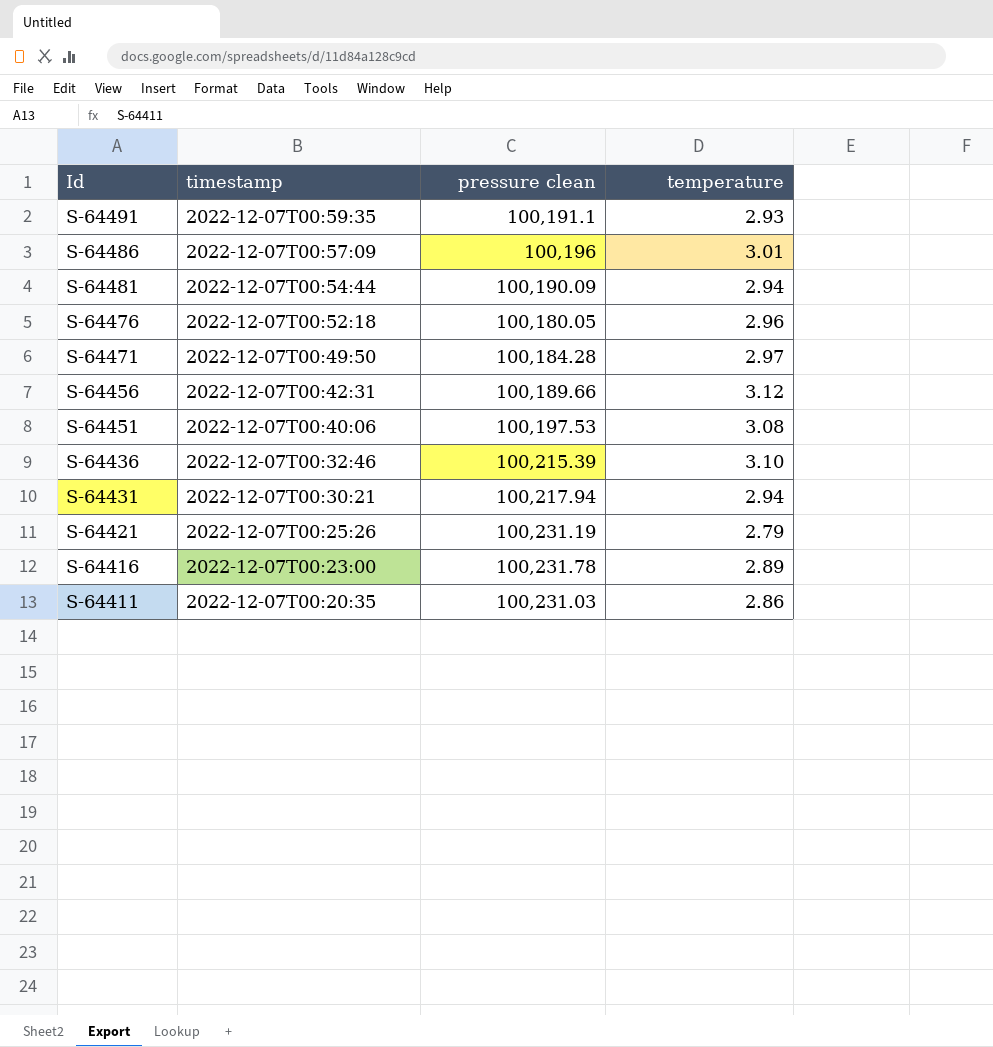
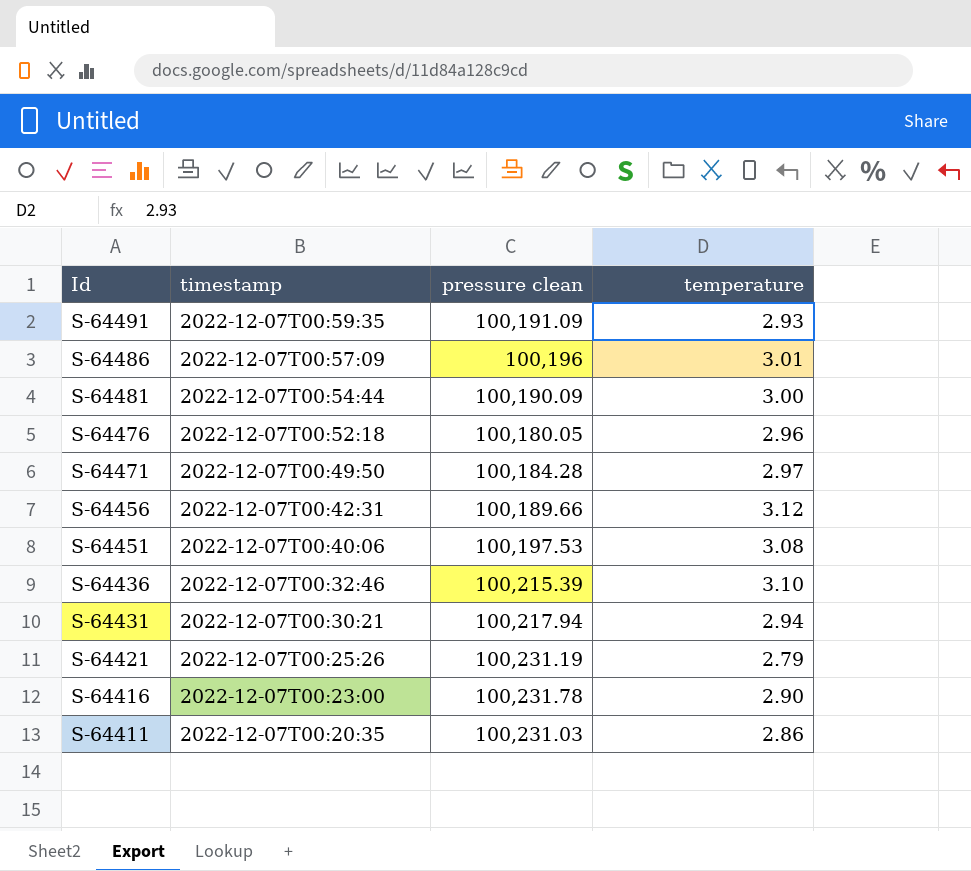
S-64491 | pressure clean: 100,191.1 -> 100,191.09
S-64481 | temperature: 2.94 -> 3.00
S-64416 | temperature: 2.89 -> 2.90

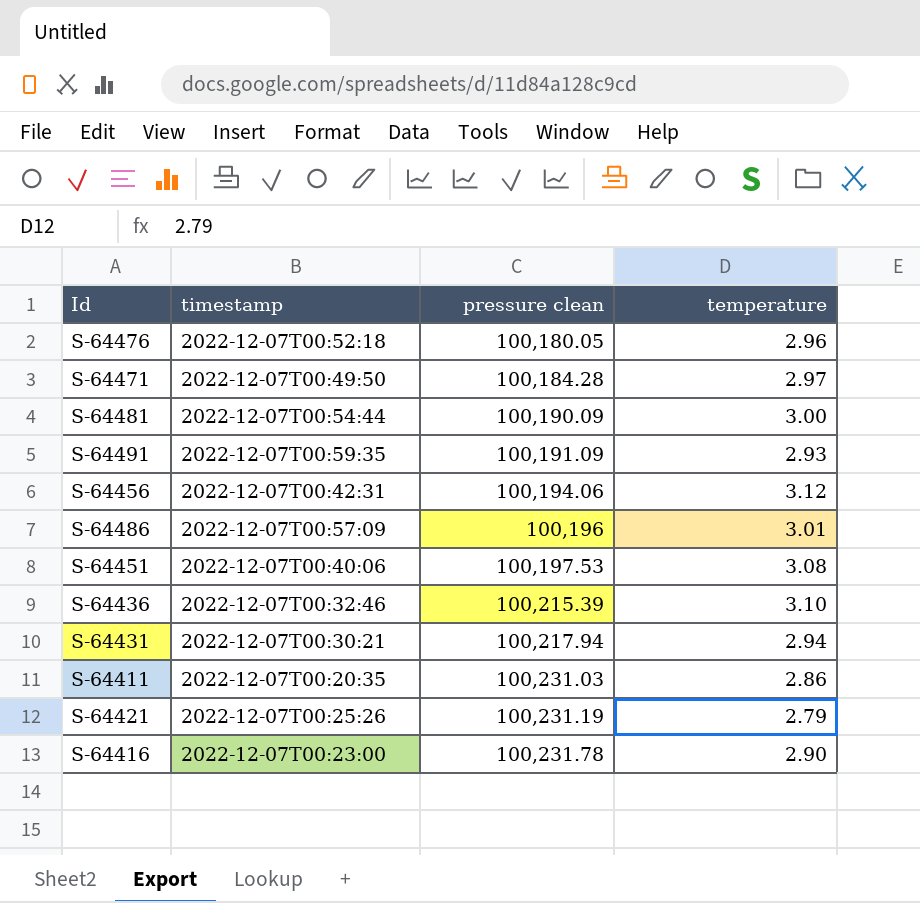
row order: Id descending -> pressure clean ascending
S-64456 | pressure clean: 100,189.66 -> 100,194.06

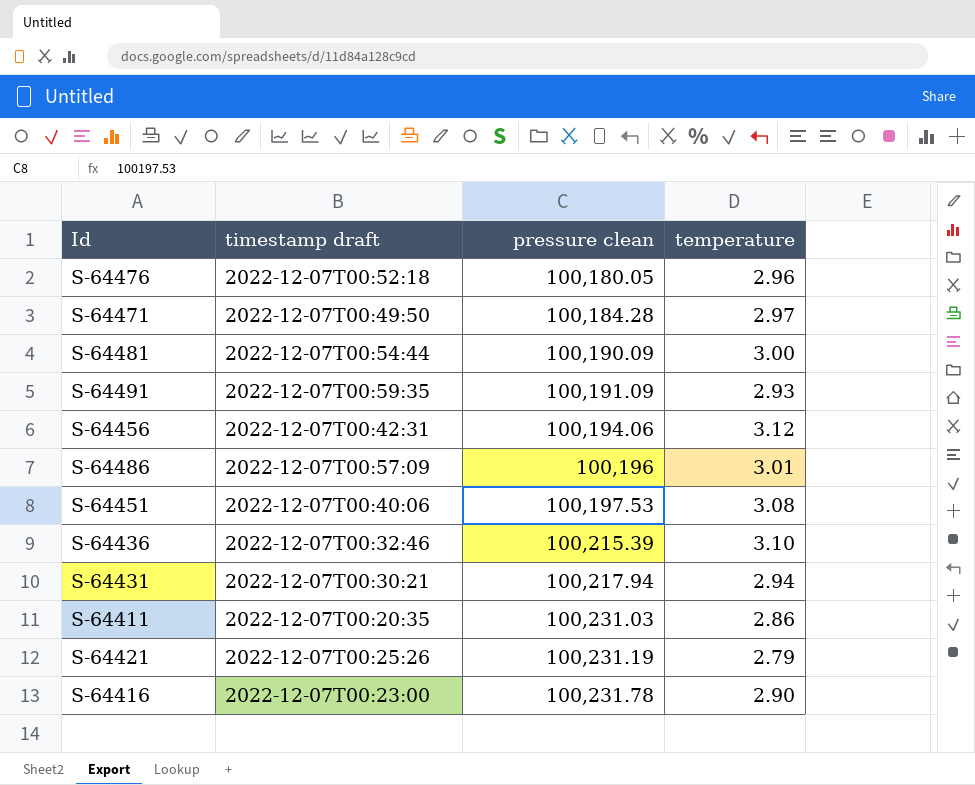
column name: timestamp -> timestamp draft

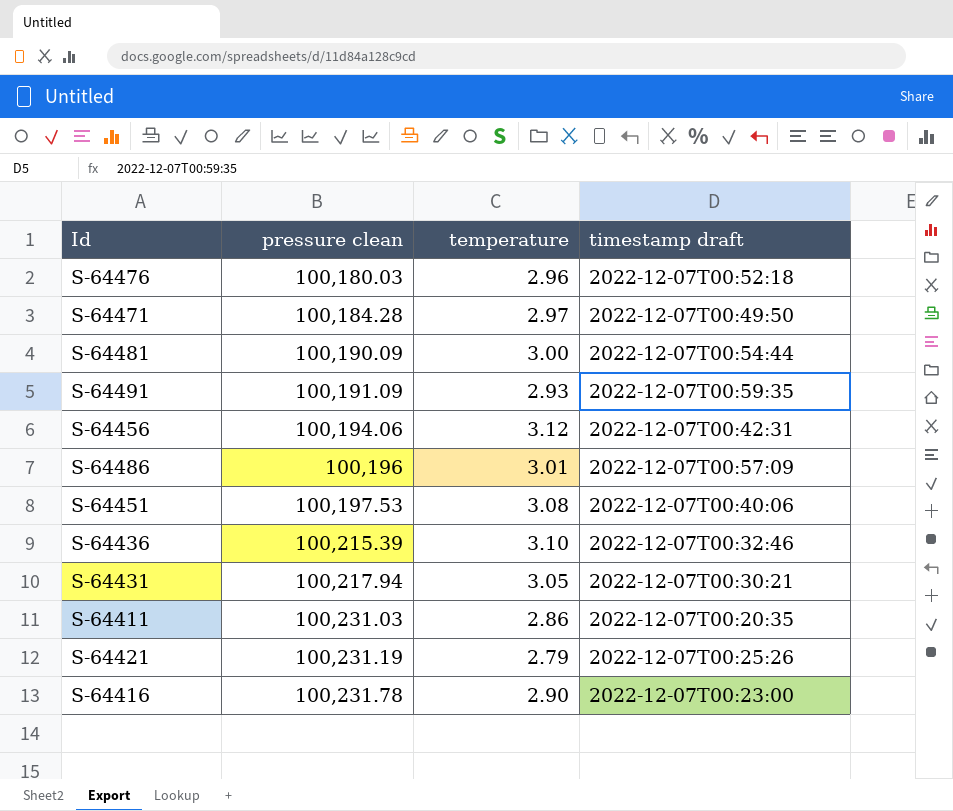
column timestamp draft | position: 2 -> 4
S-64476 | pressure clean: 100,180.05 -> 100,180.03
S-64431 | temperature: 2.94 -> 3.05

